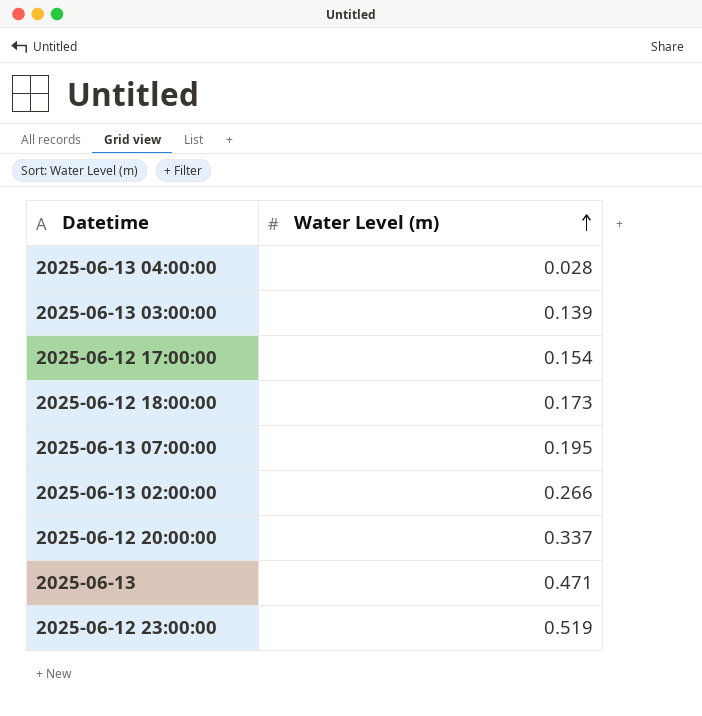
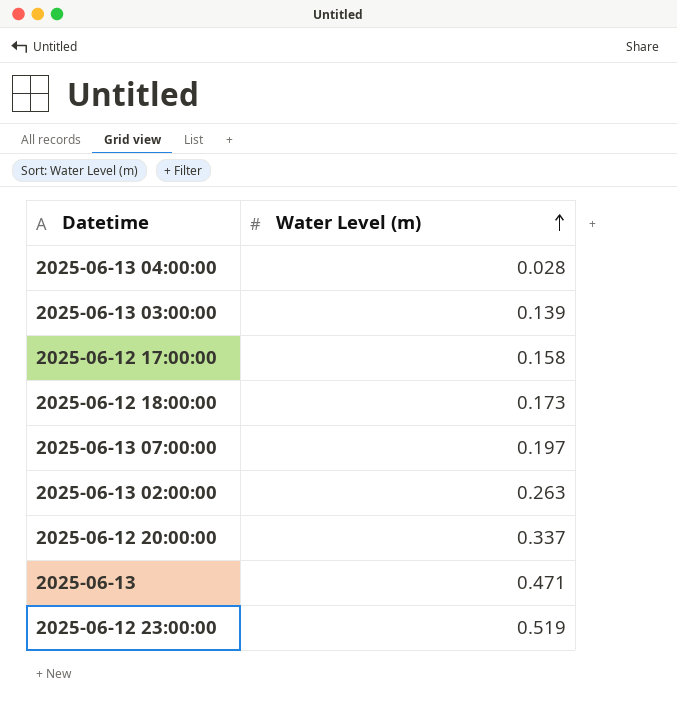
2025-06-12 17:00:00 | Water Level (m): 0.154 -> 0.158
2025-06-13 07:00:00 | Water Level (m): 0.195 -> 0.197
2025-06-13 02:00:00 | Water Level (m): 0.266 -> 0.263

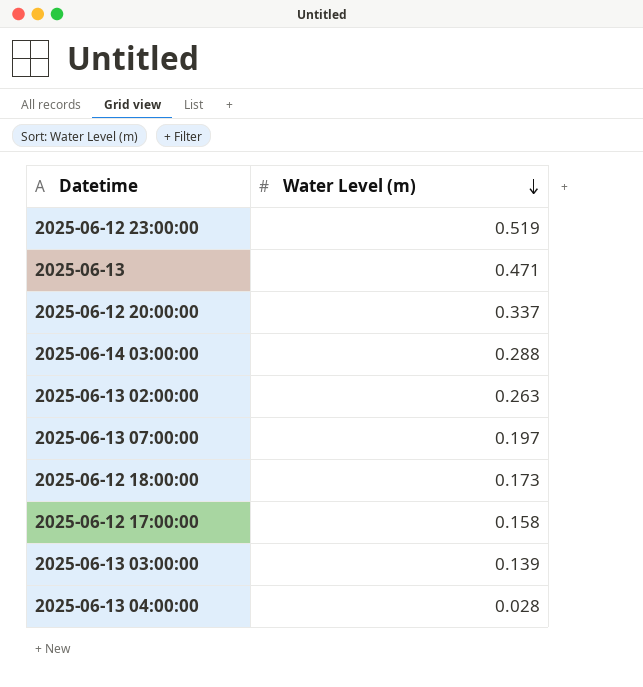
row order: Water Level (m) ascending -> Water Level (m) descending
row 2025-06-14 03:00:00: none -> 0.288

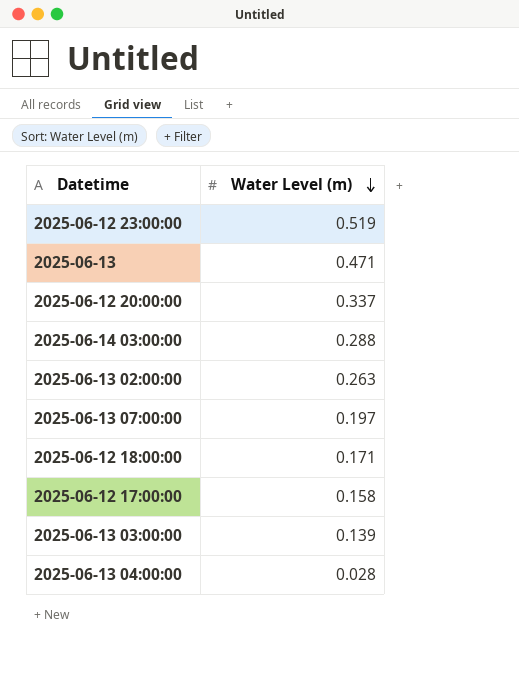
2025-06-12 18:00:00 | Water Level (m): 0.173 -> 0.171

